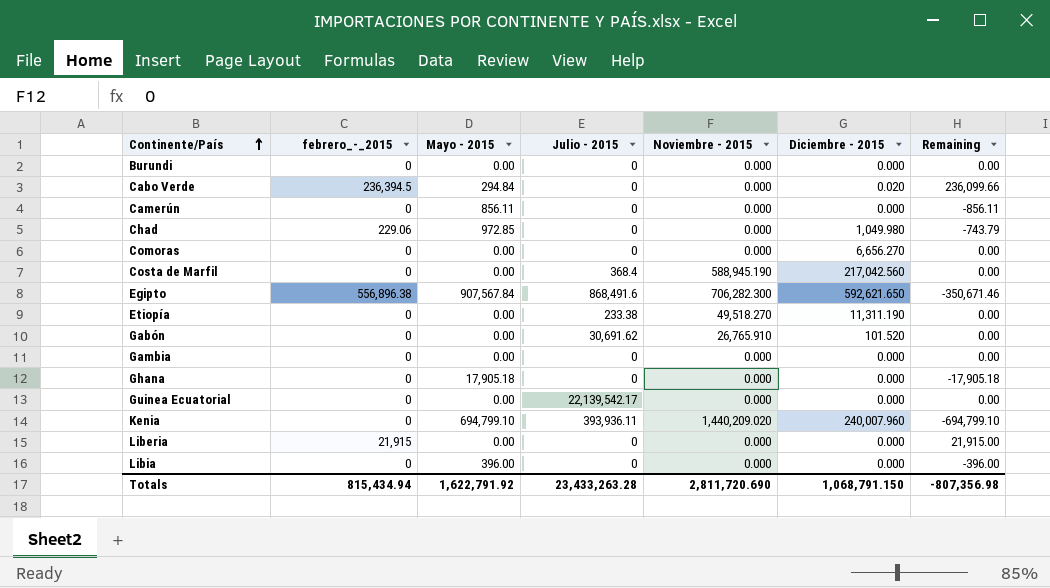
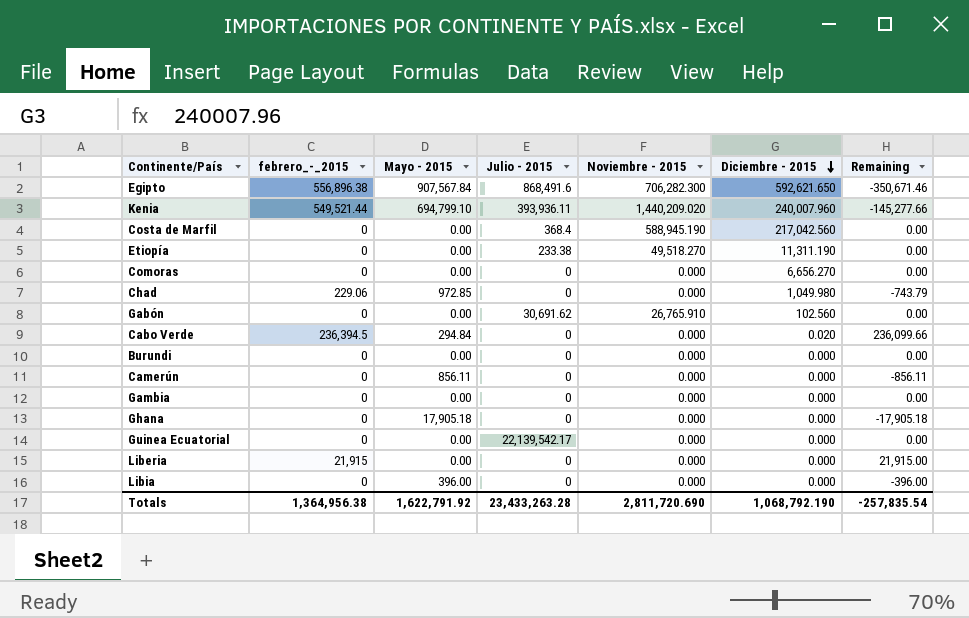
row order: Continente/País ascending -> Diciembre - 2015 descending
Kenia | febrero_-_2015: 0 -> 549,521.44
Kenia | Remaining: -694,799.10 -> -145,277.66
Gabón | Diciembre - 2015: 101.520 -> 102.560
Totals | febrero_-_2015: 815,434.94 -> 1,364,956.38
Totals | Diciembre - 2015: 1,068,791.150 -> 1,068,792.190
Totals | Remaining: -807,356.98 -> -257,835.54

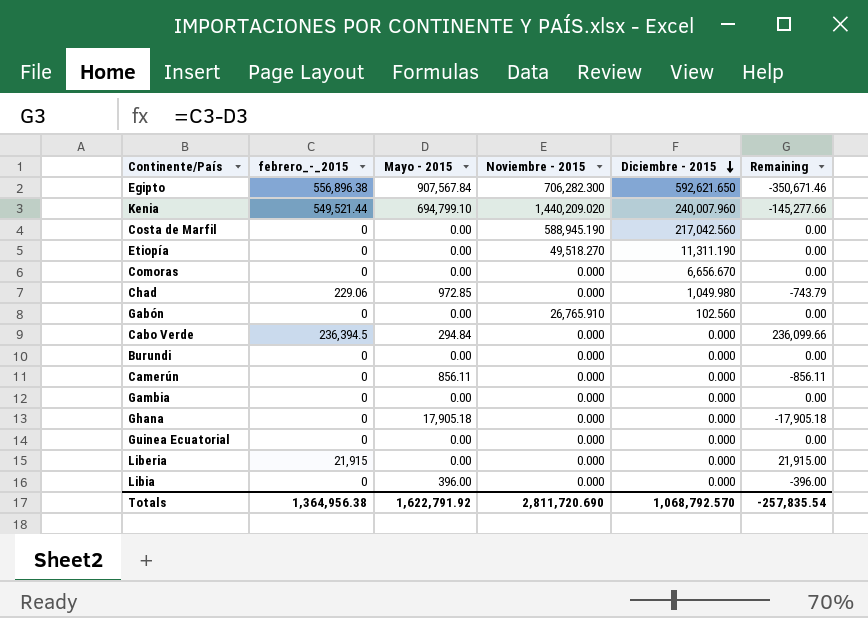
column Julio - 2015 | position: 4 -> none
Comoras | Diciembre - 2015: 6,656.270 -> 6,656.670
Cabo Verde | Diciembre - 2015: 0.020 -> 0.000
Totals | Diciembre - 2015: 1,068,792.190 -> 1,068,792.570

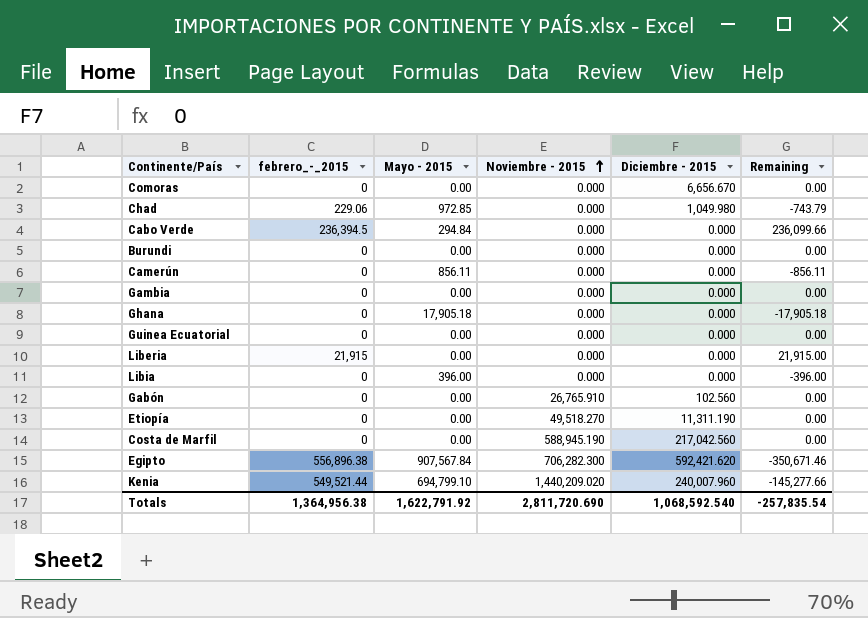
row order: Diciembre - 2015 descending -> Noviembre - 2015 ascending
Egipto | Diciembre - 2015: 592,621.650 -> 592,421.620
Totals | Diciembre - 2015: 1,068,792.570 -> 1,068,592.540

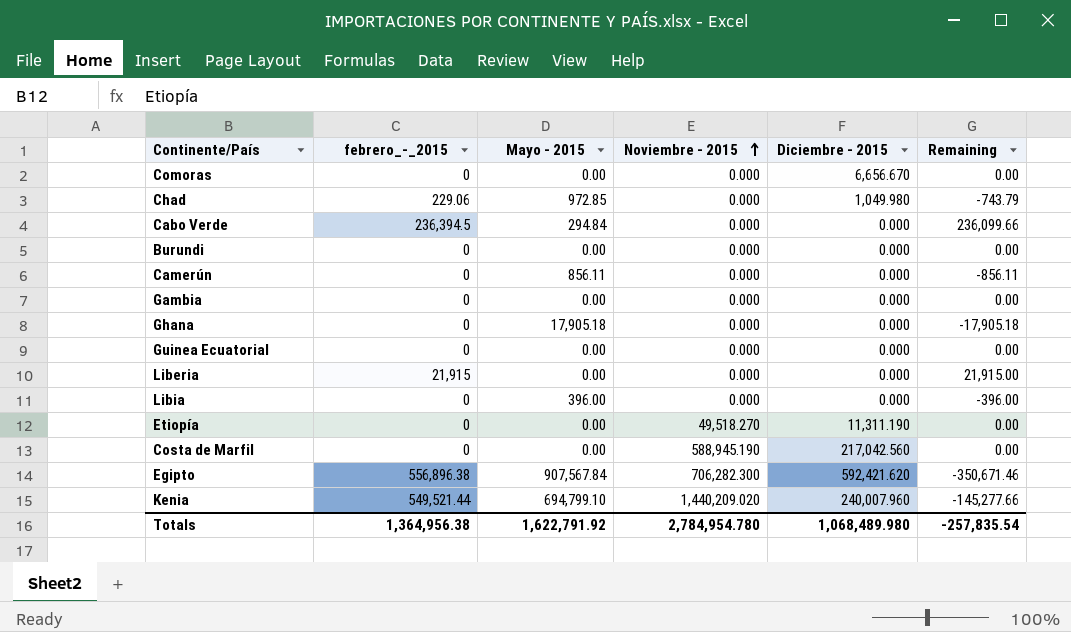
row Gabón: 0 | 0.00 | 26,765.910 | 102.560 | 0.00 -> none
Totals | Noviembre - 2015: 2,811,720.690 -> 2,784,954.780
Totals | Diciembre - 2015: 1,068,592.540 -> 1,068,489.980

